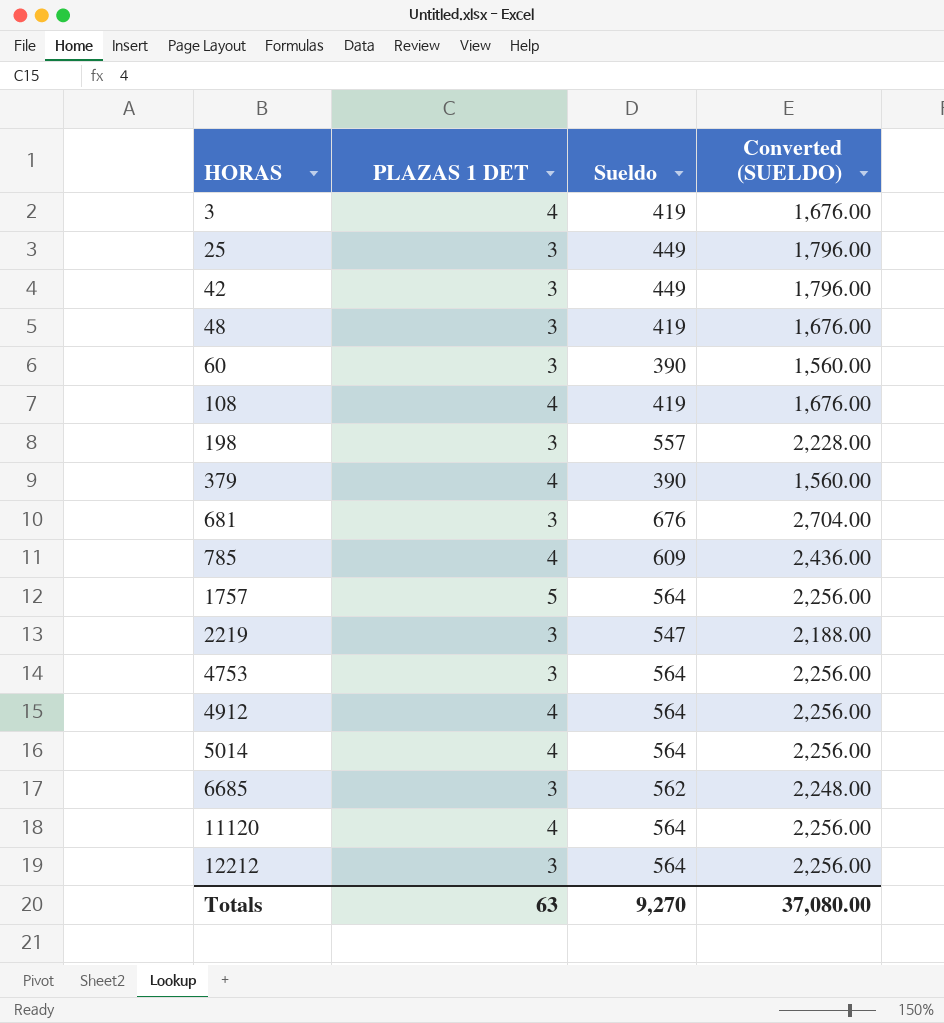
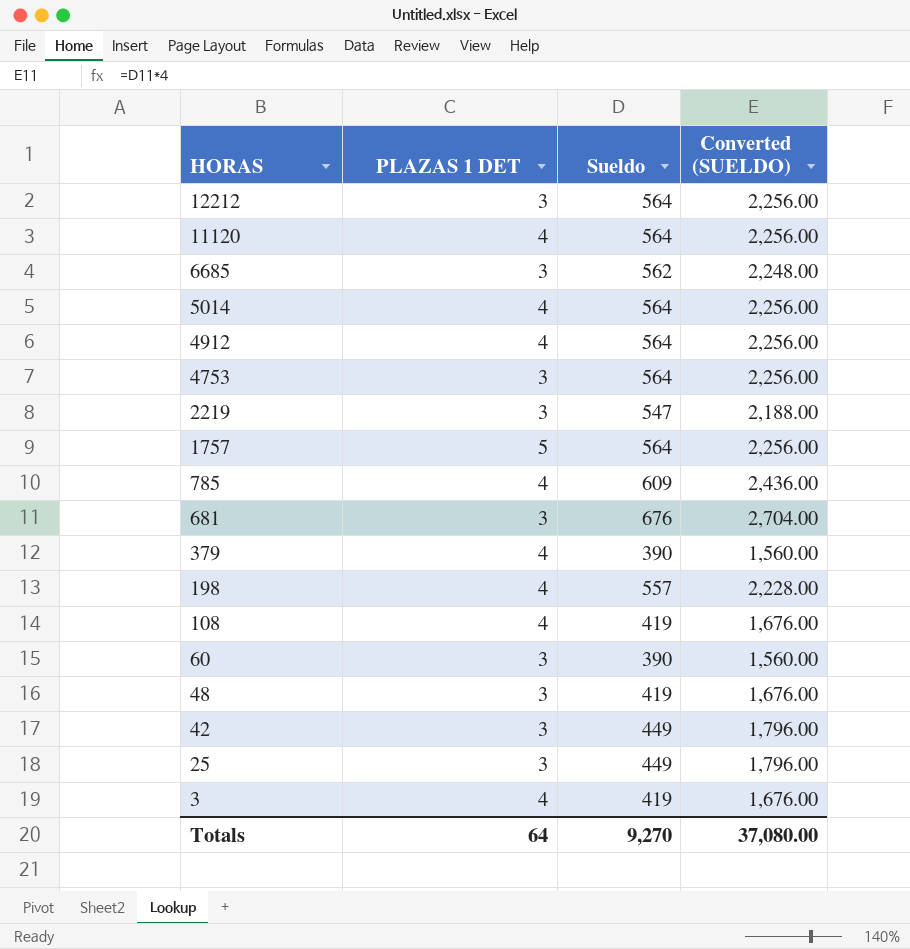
row order: HORAS ascending -> HORAS descending
198 | PLAZAS 1 DET: 3 -> 4
Totals | PLAZAS 1 DET: 63 -> 64

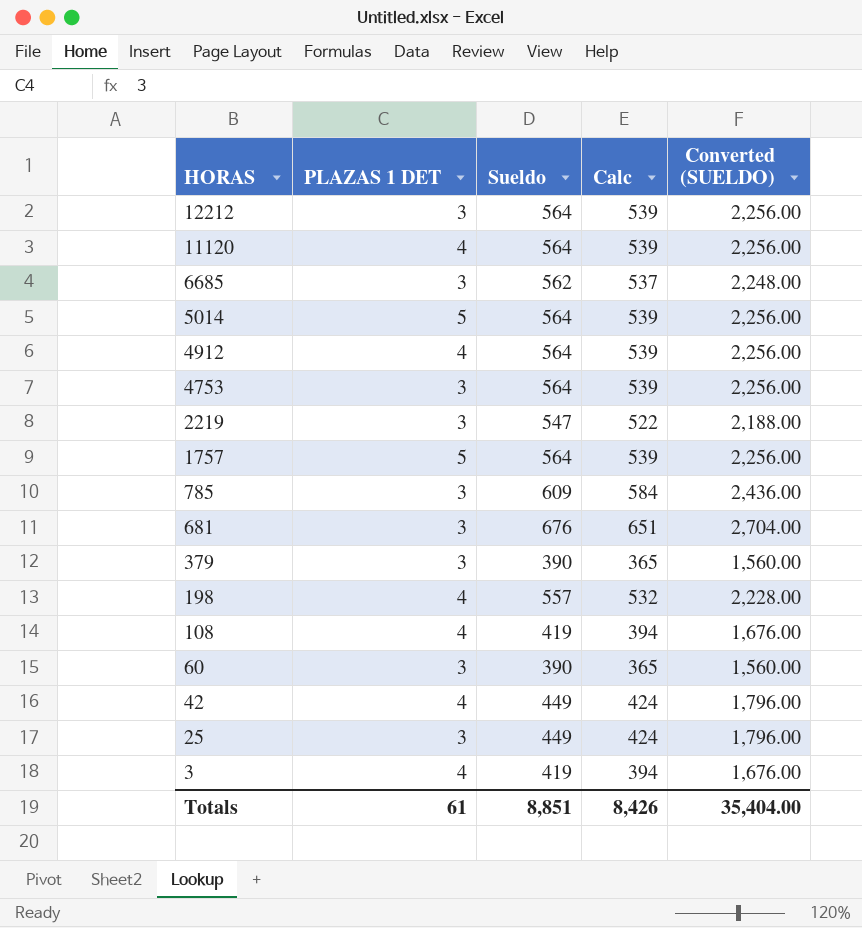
column Calc | formula: none -> [Sueldo] - 25
row 48: 3 | 419 | 1,676.00 -> none
5014 | PLAZAS 1 DET: 4 -> 5
785 | PLAZAS 1 DET: 4 -> 3
379 | PLAZAS 1 DET: 4 -> 3
42 | PLAZAS 1 DET: 3 -> 4
Totals | PLAZAS 1 DET: 64 -> 61
Totals | Sueldo: 9,270 -> 8,851
Totals | Converted (SUELDO): 37,080.00 -> 35,404.00

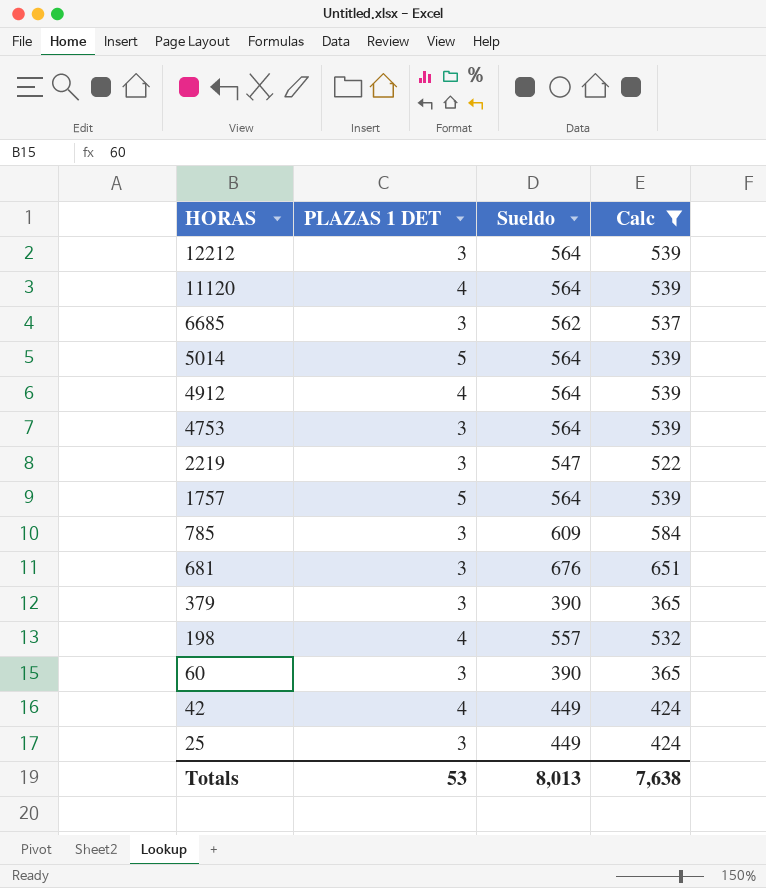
filter: none -> Calc != 394
column Converted (SUELDO) | formula: [Sueldo] * 4 -> none
Totals | PLAZAS 1 DET: 61 -> 53
Totals | Sueldo: 8,851 -> 8,013
Totals | Calc: 8,426 -> 7,638

